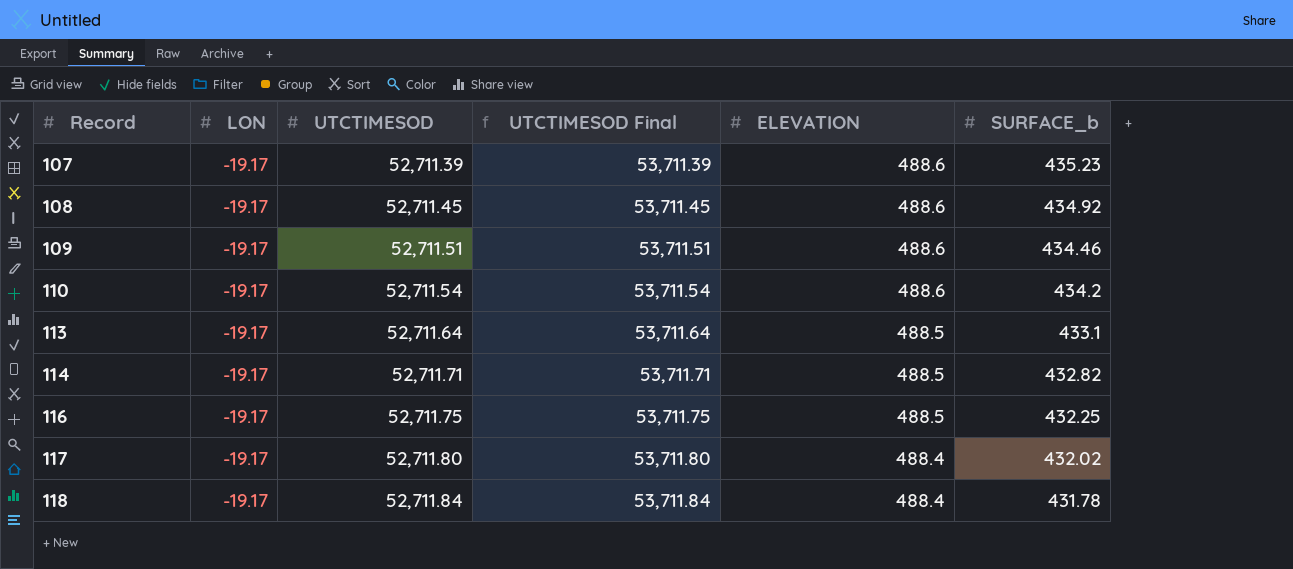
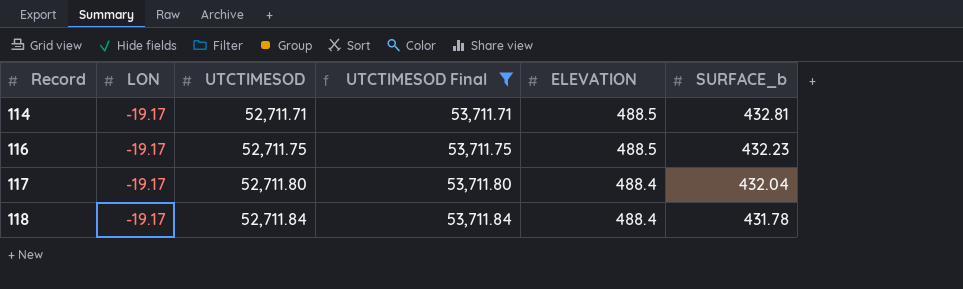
filter: none -> UTCTIMESOD Final >= 53,711.71
114 | SURFACE_b: 432.82 -> 432.81
116 | SURFACE_b: 432.25 -> 432.23
117 | SURFACE_b: 432.02 -> 432.04

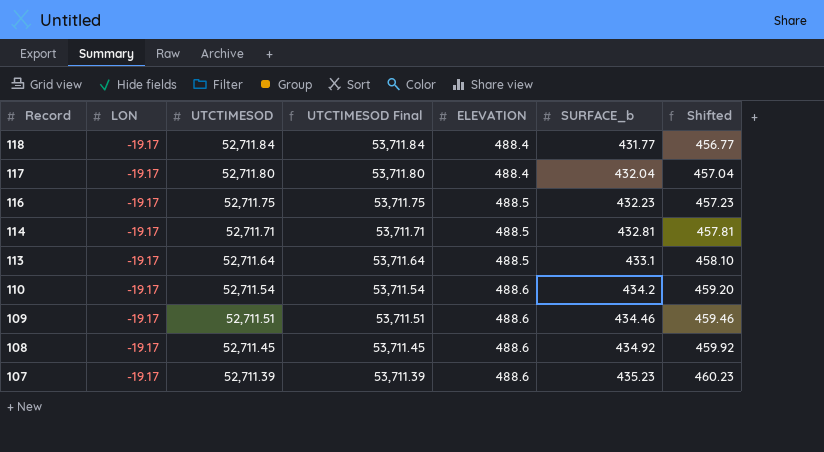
filter: UTCTIMESOD Final >= 53,711.71 -> none
row order: Record ascending -> Record descending
column Shifted | formula: none -> [SURFACE_b] + 25
118 | SURFACE_b: 431.78 -> 431.77

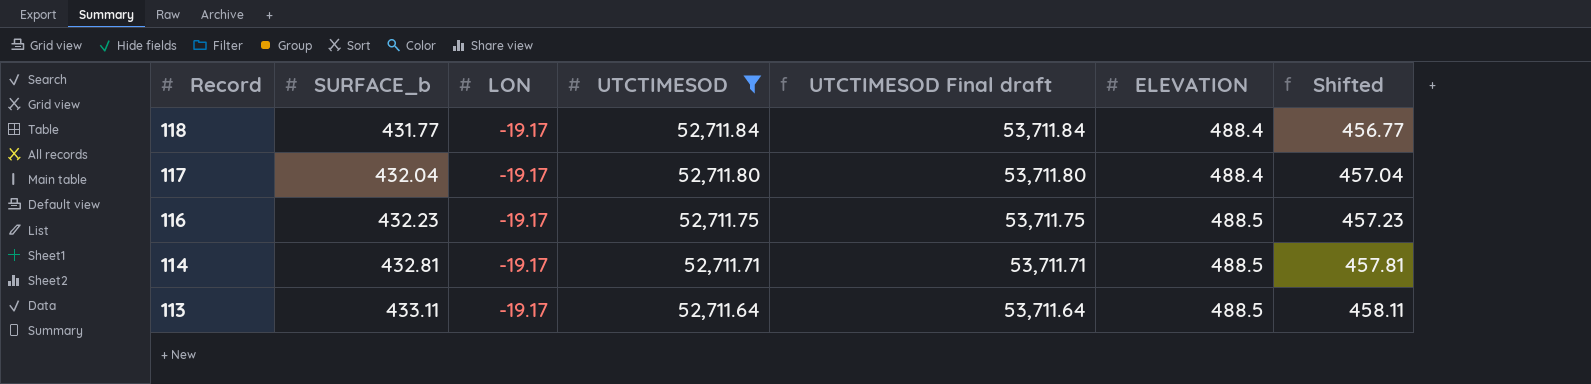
filter: none -> UTCTIMESOD >= 52,711.64
column SURFACE_b | position: 6 -> 2
column name: UTCTIMESOD Final -> UTCTIMESOD Final draft
113 | SURFACE_b: 433.1 -> 433.11
113 | Shifted: 458.10 -> 458.11

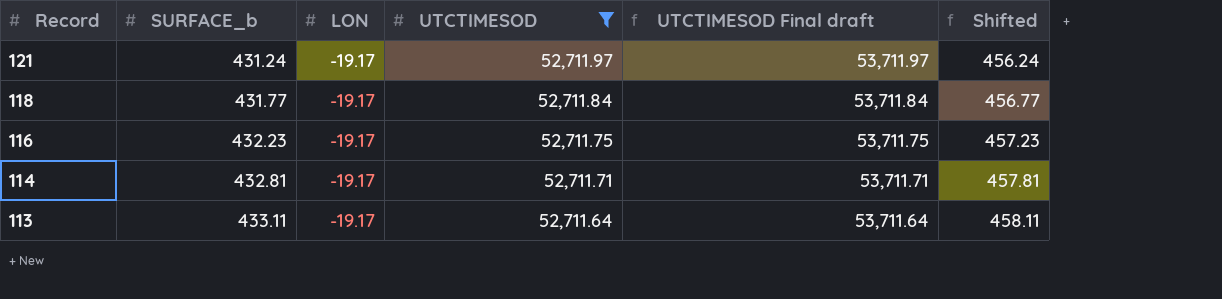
column ELEVATION | position: 6 -> none
row 117: 432.04 | -19.17 | 52,711.80 | 53,711.80 | 488.4 | 457.04 -> none
row 121: none -> 431.24 | -19.17 | 52,711.97 | 53,711.97 | 456.24

